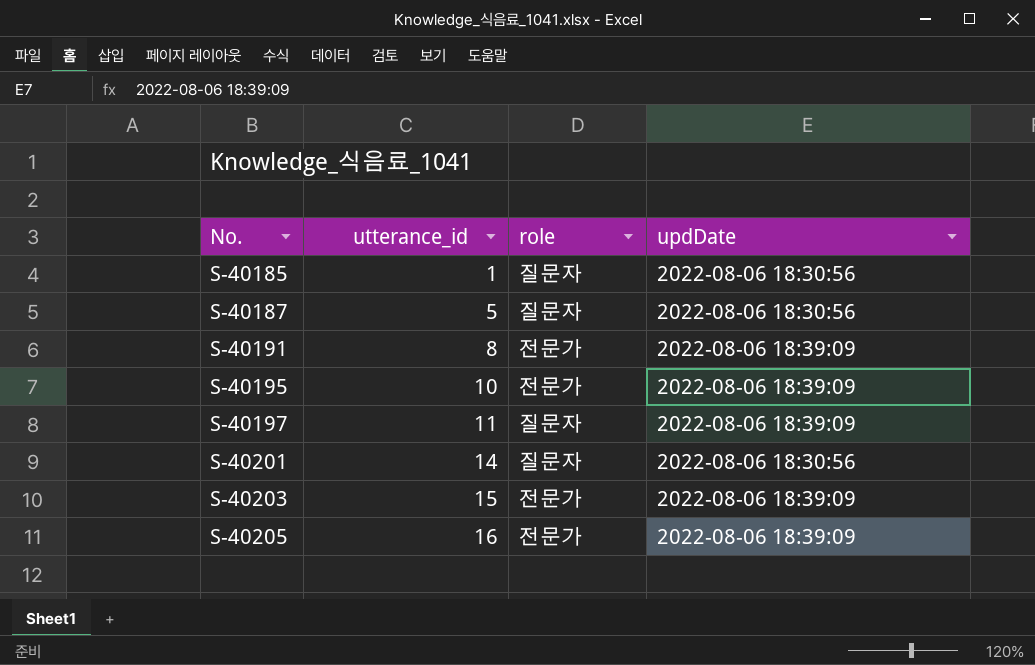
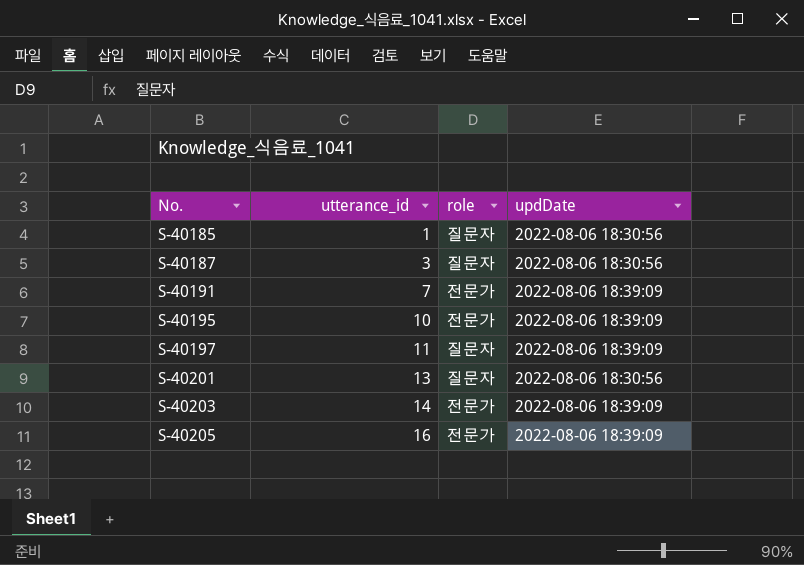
S-40187 | utterance_id: 5 -> 3
S-40191 | utterance_id: 8 -> 7
S-40201 | utterance_id: 14 -> 13
S-40203 | utterance_id: 15 -> 14

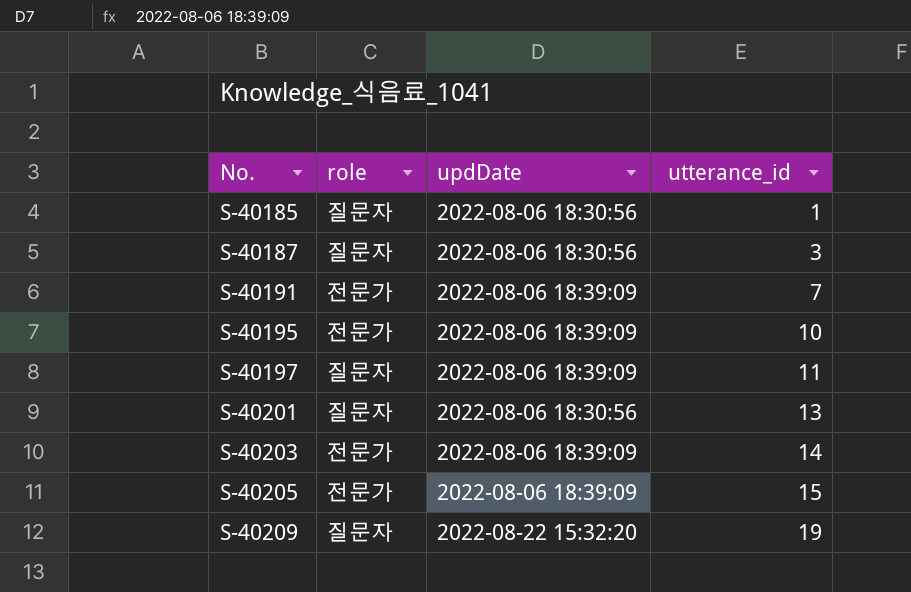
column utterance_id | position: 2 -> 4
S-40205 | utterance_id: 16 -> 15
row S-40209: none -> 질문자 | 2022-08-22 15:32:20 | 19

